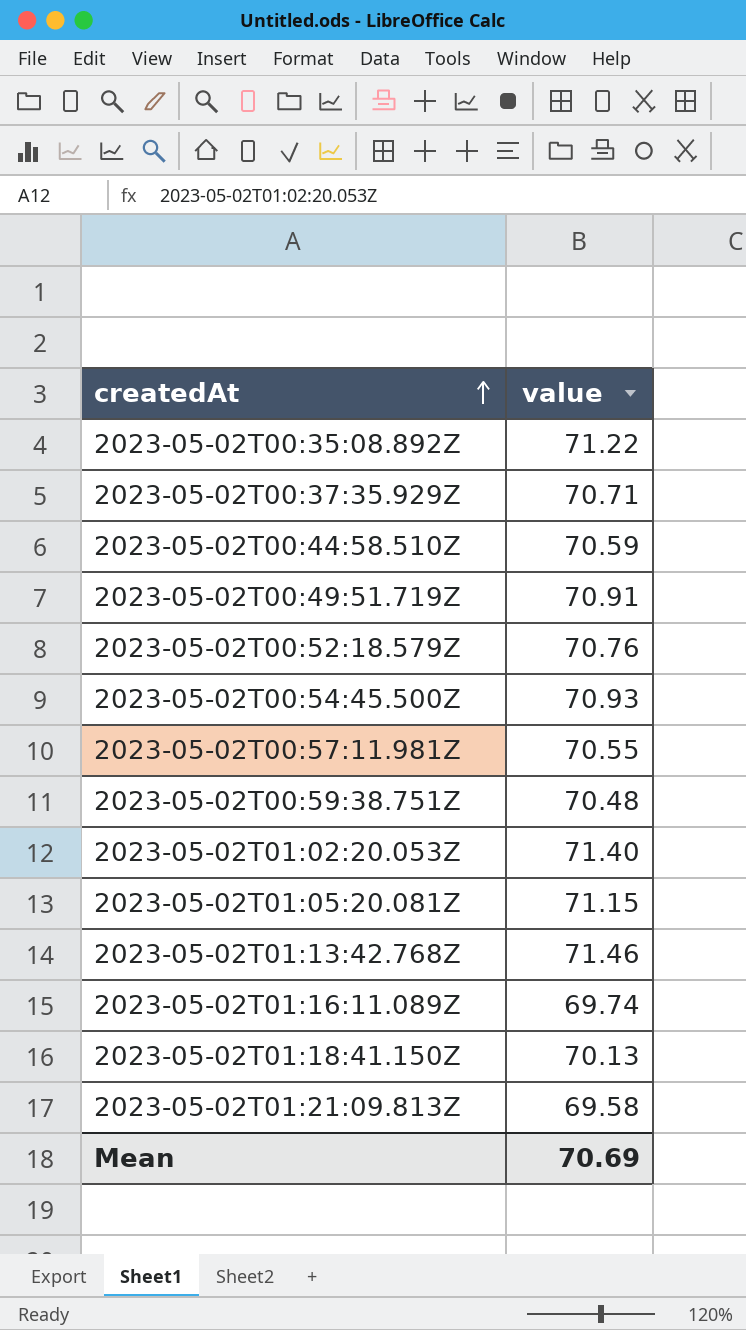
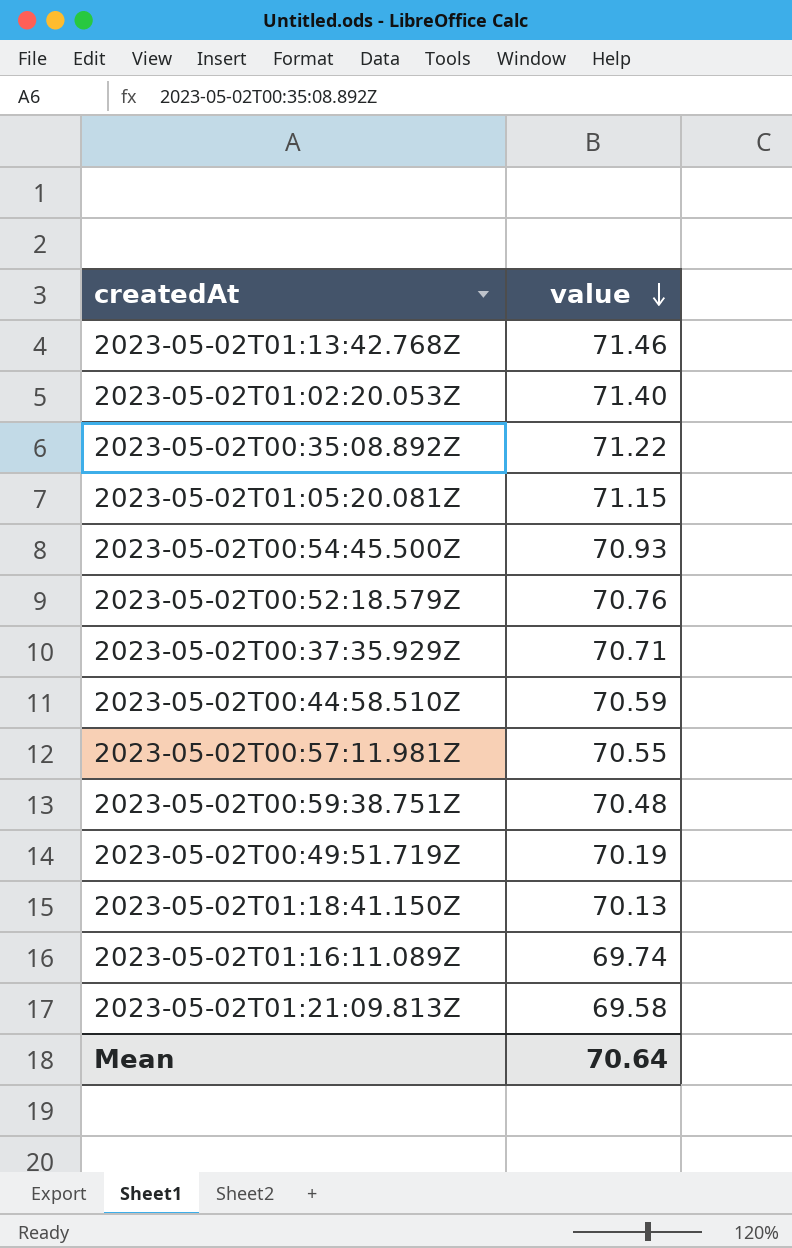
row order: createdAt ascending -> value descending
2023-05-02T00:49:51.719Z | value: 70.91 -> 70.19
Mean | value: 70.69 -> 70.64

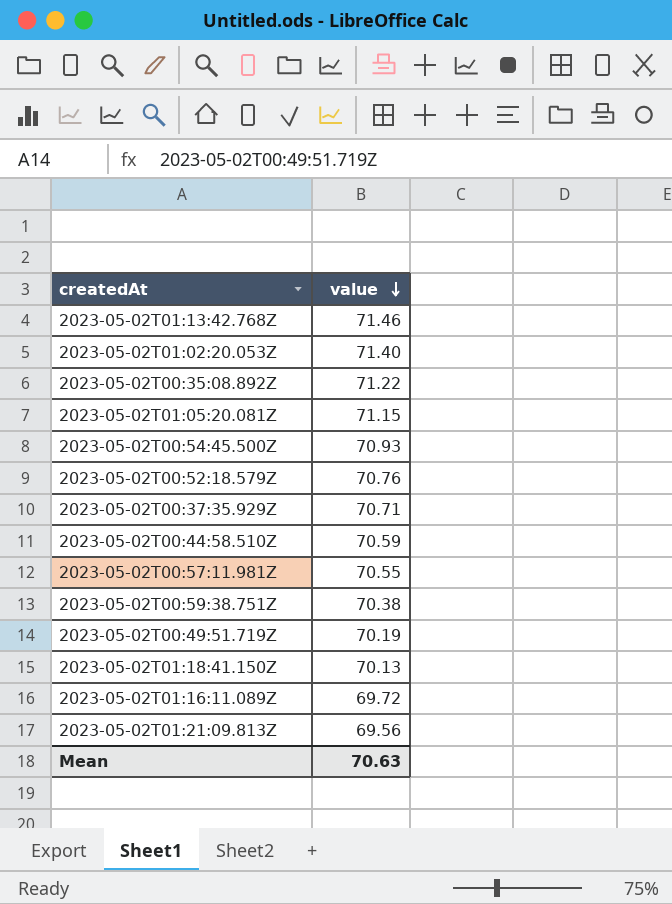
2023-05-02T00:59:38.751Z | value: 70.48 -> 70.38
2023-05-02T01:16:11.089Z | value: 69.74 -> 69.72
2023-05-02T01:21:09.813Z | value: 69.58 -> 69.56
Mean | value: 70.64 -> 70.63

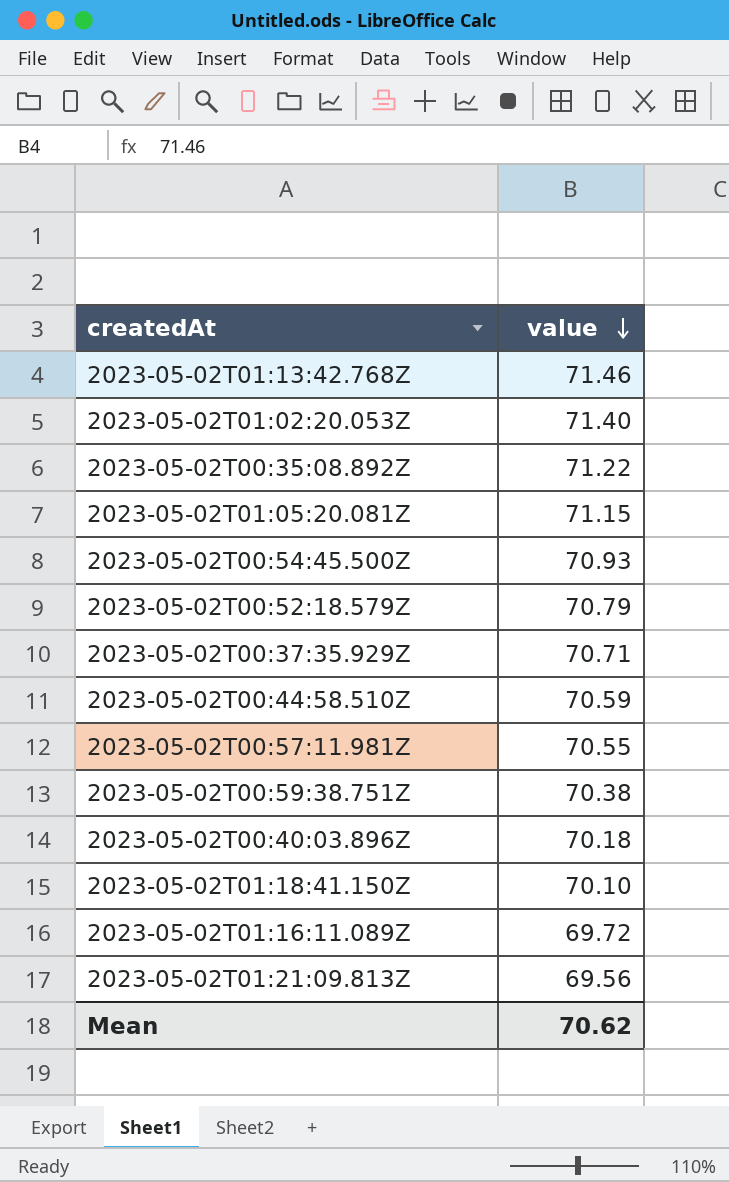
row 2023-05-02T00:49:51.719Z: 70.19 -> none
2023-05-02T00:52:18.579Z | value: 70.76 -> 70.79
row 2023-05-02T00:40:03.896Z: none -> 70.18
2023-05-02T01:18:41.150Z | value: 70.13 -> 70.10
Mean | value: 70.63 -> 70.62

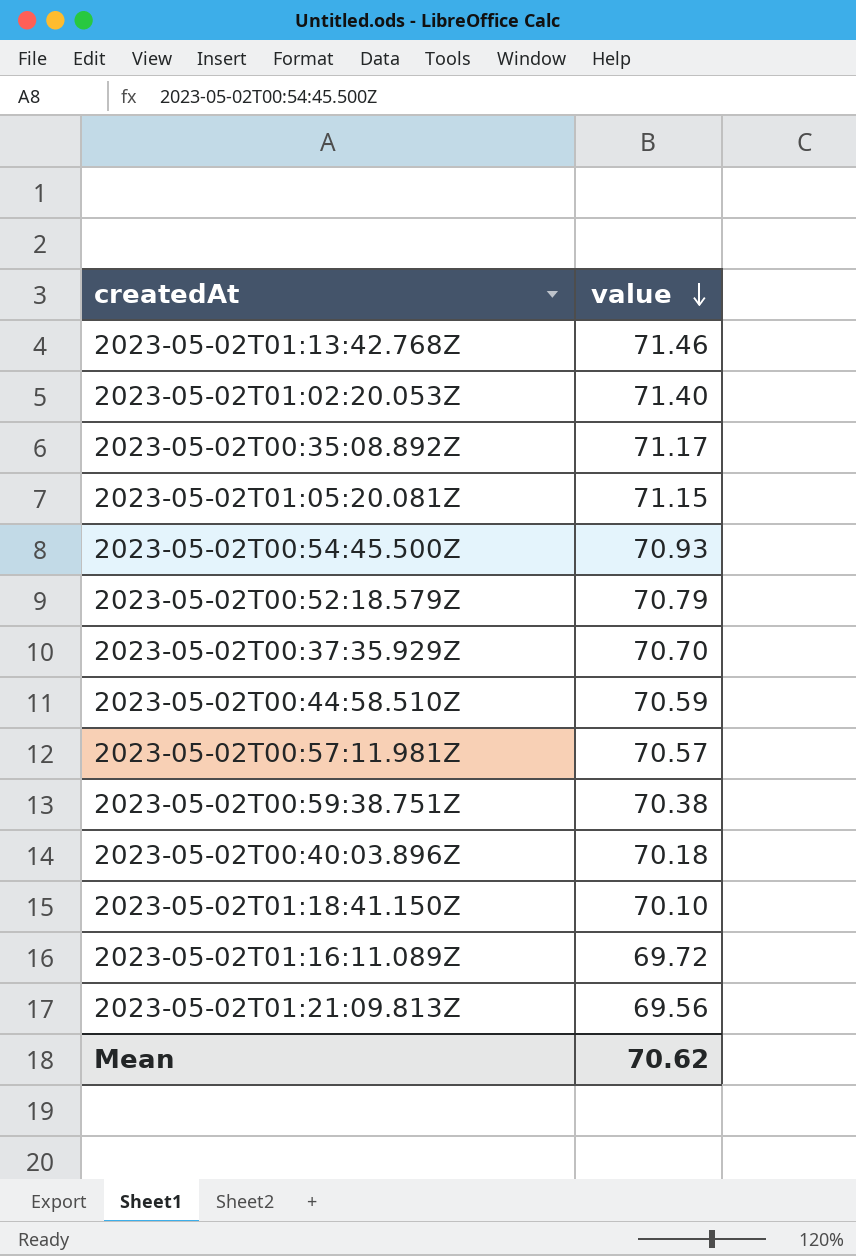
2023-05-02T00:35:08.892Z | value: 71.22 -> 71.17
2023-05-02T00:37:35.929Z | value: 70.71 -> 70.70
2023-05-02T00:57:11.981Z | value: 70.55 -> 70.57

